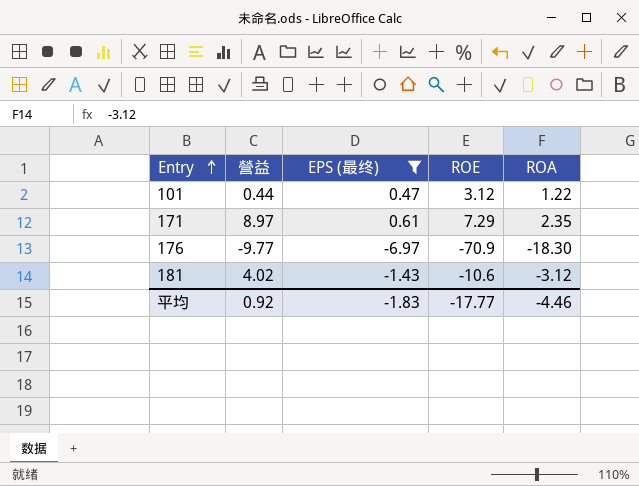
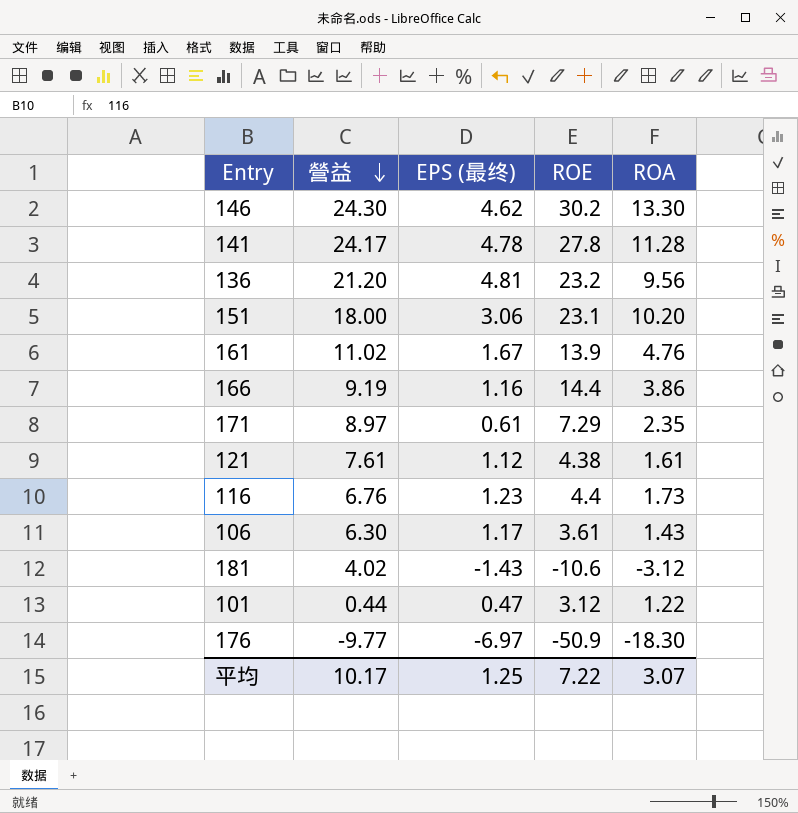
filter: EPS (最终) <= 0.61 -> none
row order: Entry ascending -> 營益 descending
176 | ROE: -70.9 -> -50.9
平均 | 營益: 0.92 -> 10.17
平均 | EPS (最终): -1.83 -> 1.25
平均 | ROE: -17.77 -> 7.22
平均 | ROA: -4.46 -> 3.07

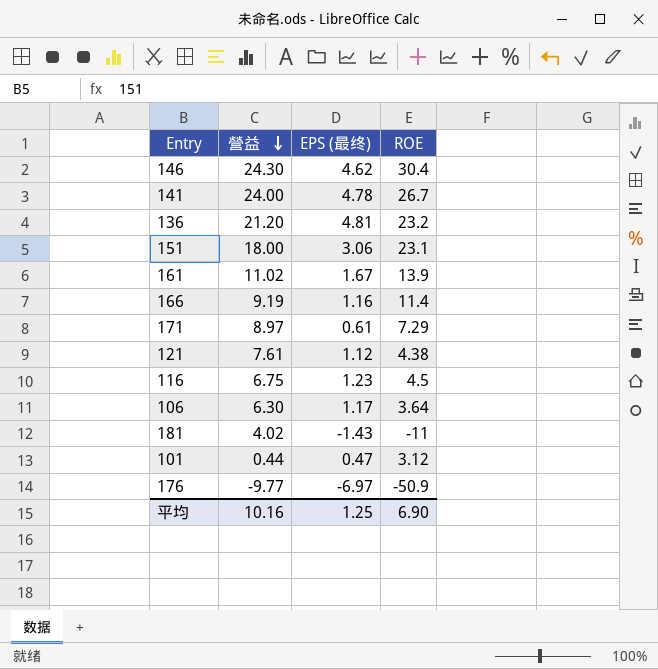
column ROA | position: 5 -> none
146 | ROE: 30.2 -> 30.4
141 | 營益: 24.17 -> 24.00
141 | ROE: 27.8 -> 26.7
166 | ROE: 14.4 -> 11.4
116 | 營益: 6.76 -> 6.75
116 | ROE: 4.4 -> 4.5
106 | ROE: 3.61 -> 3.64
181 | ROE: -10.6 -> -11
平均 | 營益: 10.17 -> 10.16
平均 | ROE: 7.22 -> 6.90

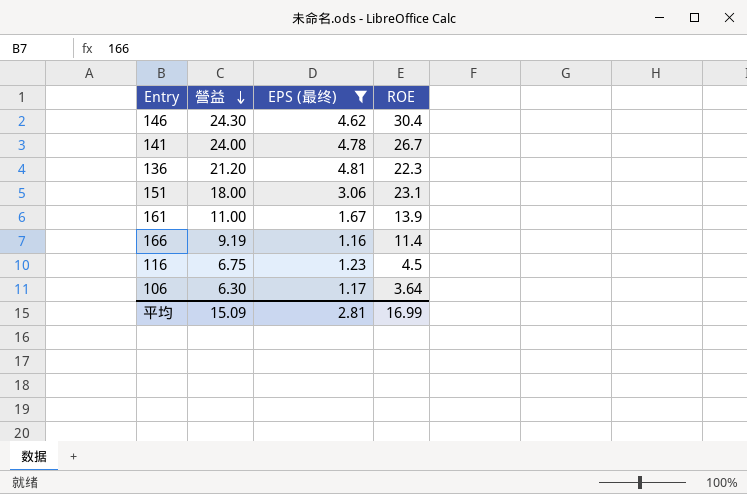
filter: none -> EPS (最终) >= 1.16
136 | ROE: 23.2 -> 22.3
161 | 營益: 11.02 -> 11.00
平均 | 營益: 10.16 -> 15.09
平均 | EPS (最终): 1.25 -> 2.81
平均 | ROE: 6.90 -> 16.99

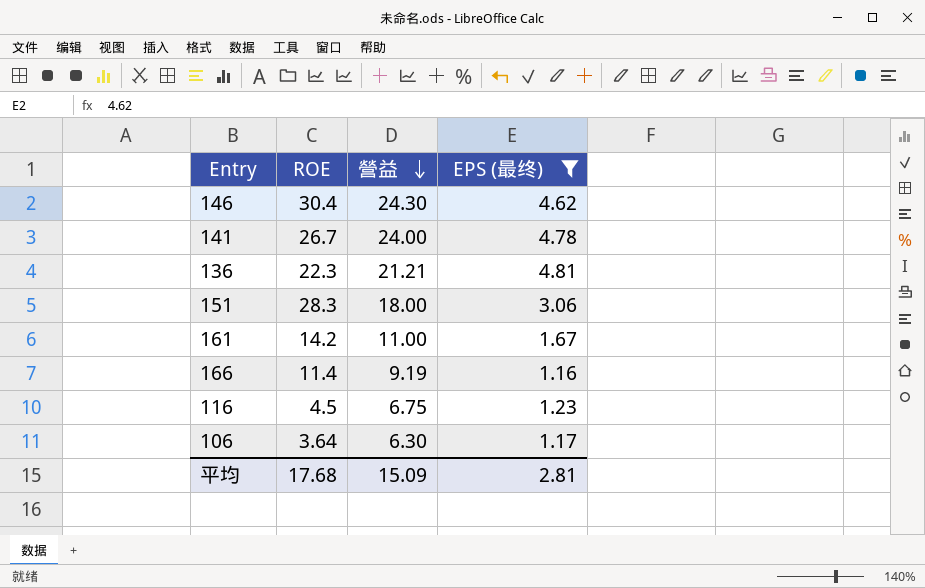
column ROE | position: 4 -> 2
136 | 營益: 21.20 -> 21.21
151 | ROE: 23.1 -> 28.3
161 | ROE: 13.9 -> 14.2
平均 | ROE: 16.99 -> 17.68

